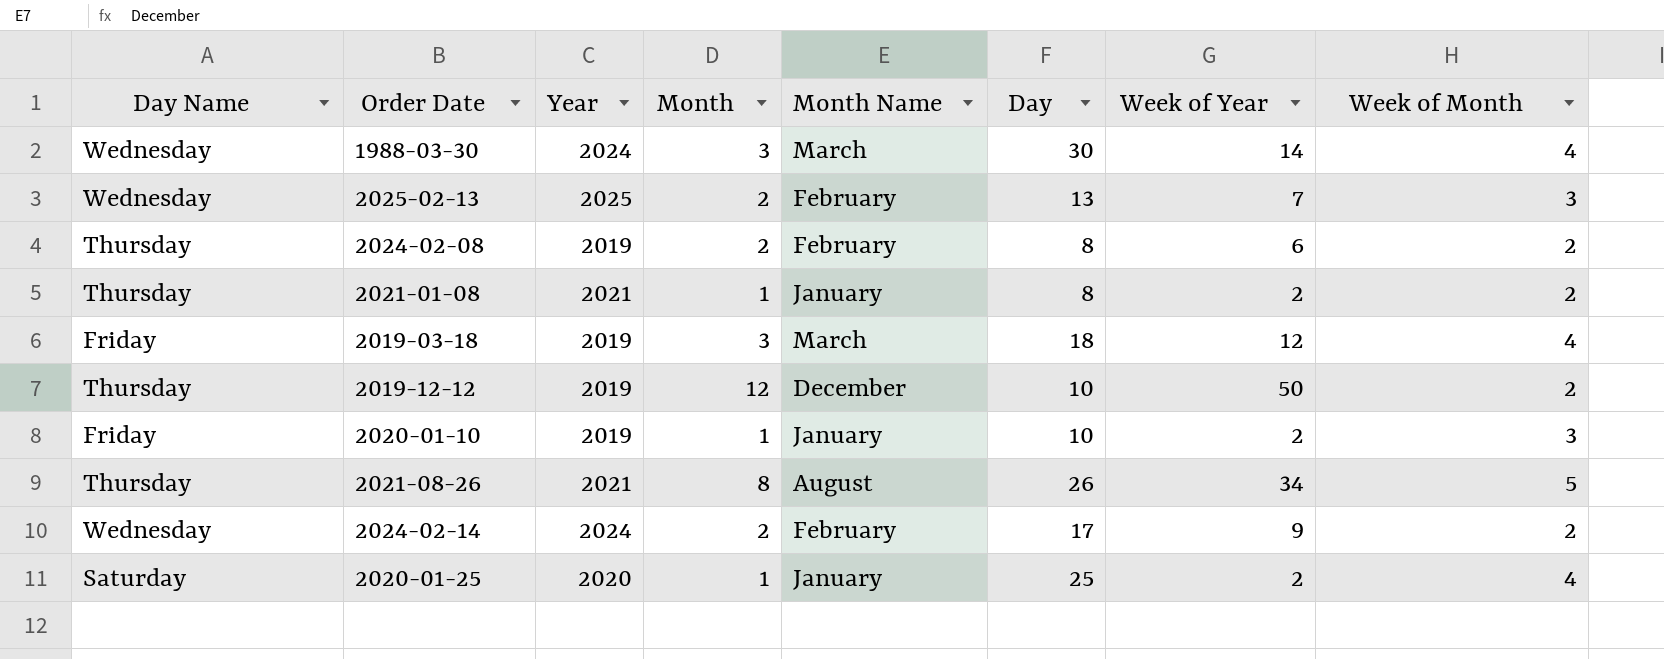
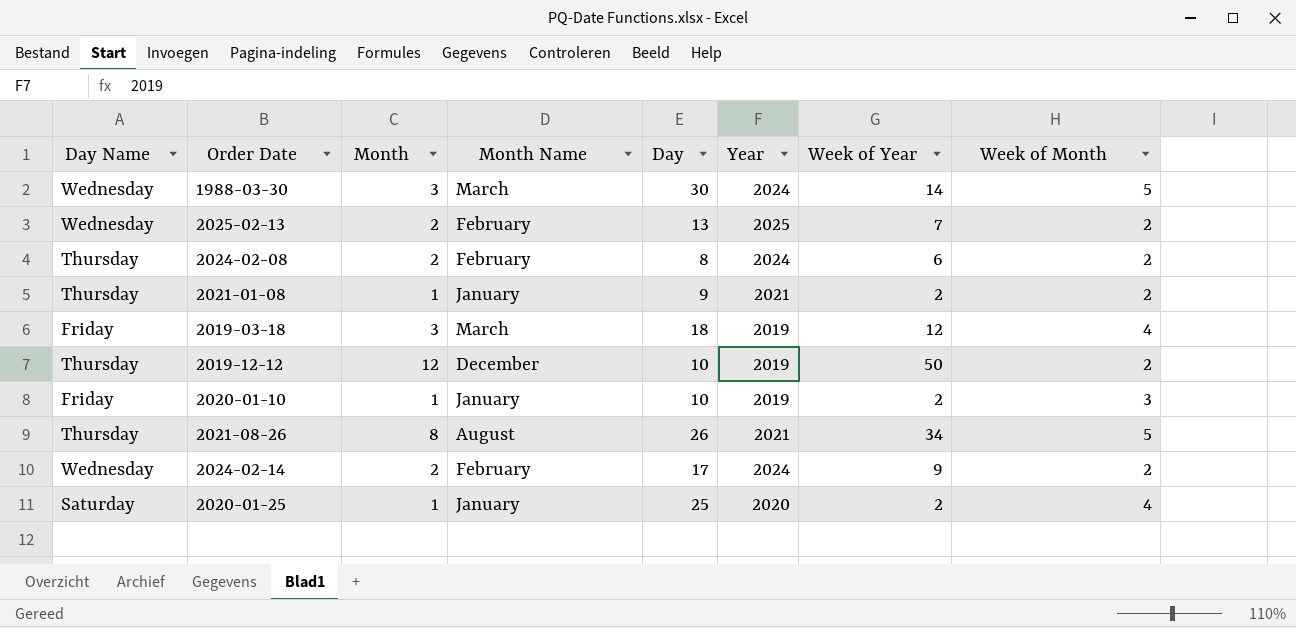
column Year | position: 3 -> 6
1988-03-30 | Week of Month: 4 -> 5
2025-02-13 | Week of Month: 3 -> 2
2024-02-08 | Year: 2019 -> 2024
2021-01-08 | Day: 8 -> 9

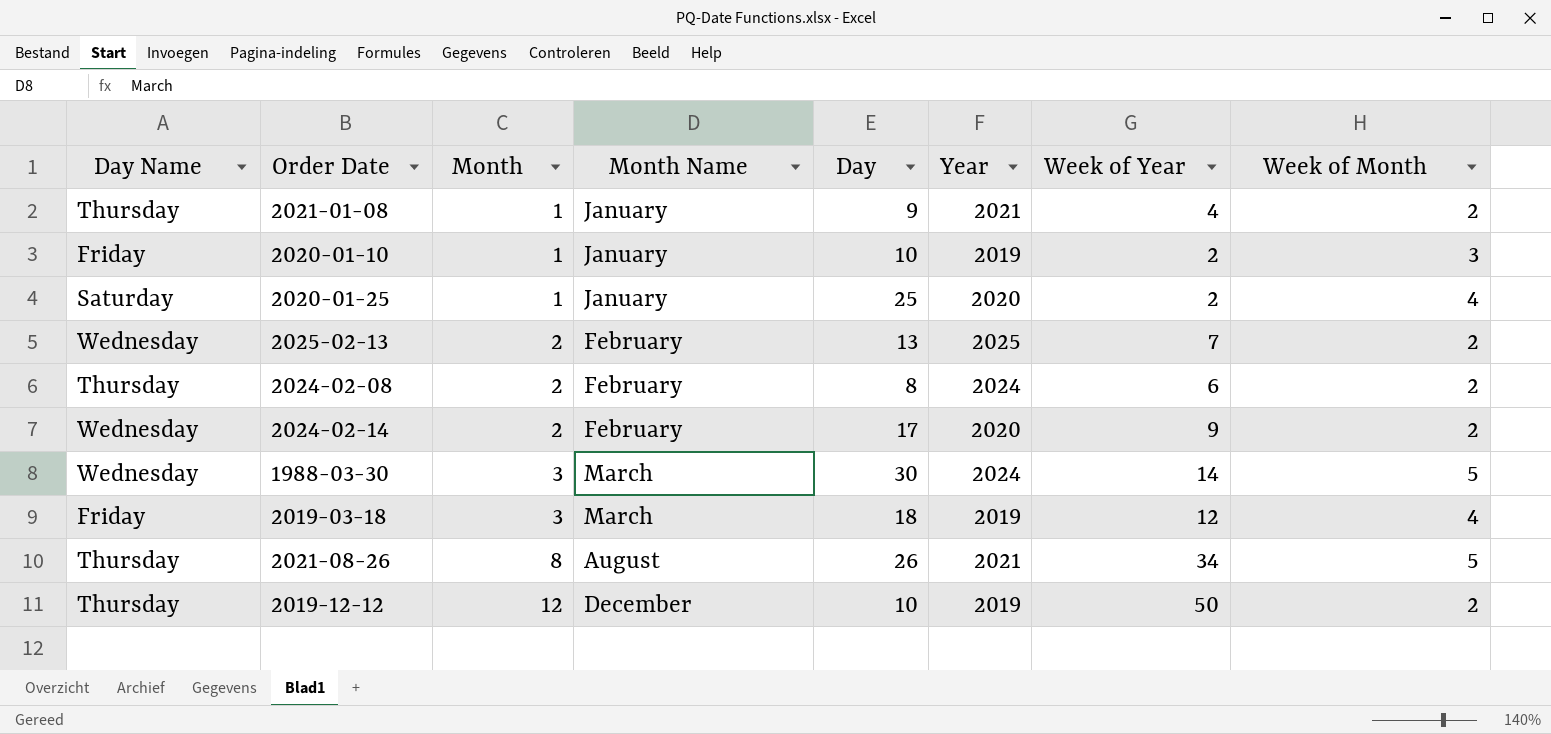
row order: none -> Month ascending
2021-01-08 | Week of Year: 2 -> 4
2024-02-14 | Year: 2024 -> 2020

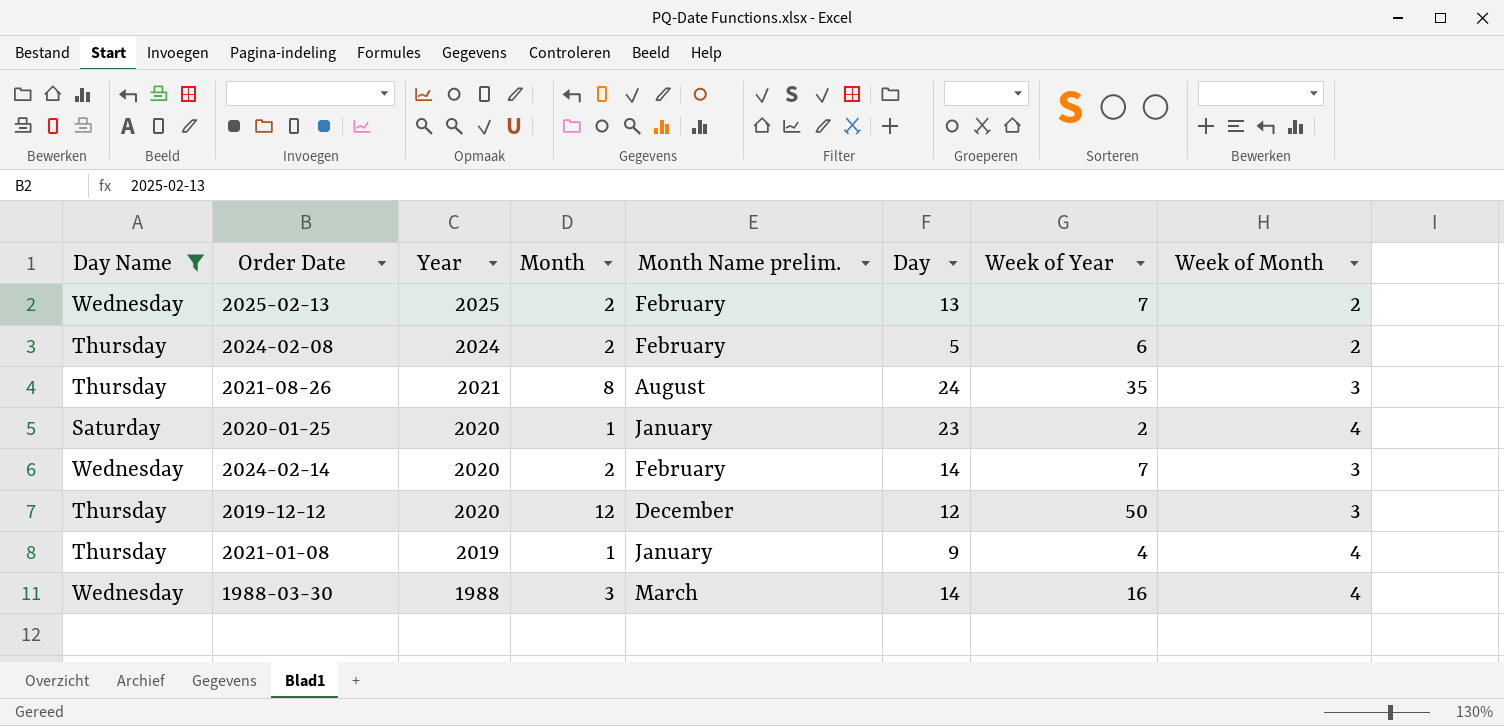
filter: none -> Day Name != Friday
row order: Month ascending -> Year descending
column Year | position: 6 -> 3
column name: Month Name -> Month Name prelim.
2024-02-08 | Day: 8 -> 5
2021-08-26 | Day: 26 -> 24
2021-08-26 | Week of Year: 34 -> 35
2021-08-26 | Week of Month: 5 -> 3
2020-01-25 | Day: 25 -> 23
2024-02-14 | Day: 17 -> 14
2024-02-14 | Week of Year: 9 -> 7
2024-02-14 | Week of Month: 2 -> 3
2019-12-12 | Year: 2019 -> 2020
2019-12-12 | Day: 10 -> 12
2019-12-12 | Week of Month: 2 -> 3
2021-01-08 | Year: 2021 -> 2019
2021-01-08 | Week of Month: 2 -> 4
1988-03-30 | Year: 2024 -> 1988
1988-03-30 | Day: 30 -> 14
1988-03-30 | Week of Year: 14 -> 16
1988-03-30 | Week of Month: 5 -> 4

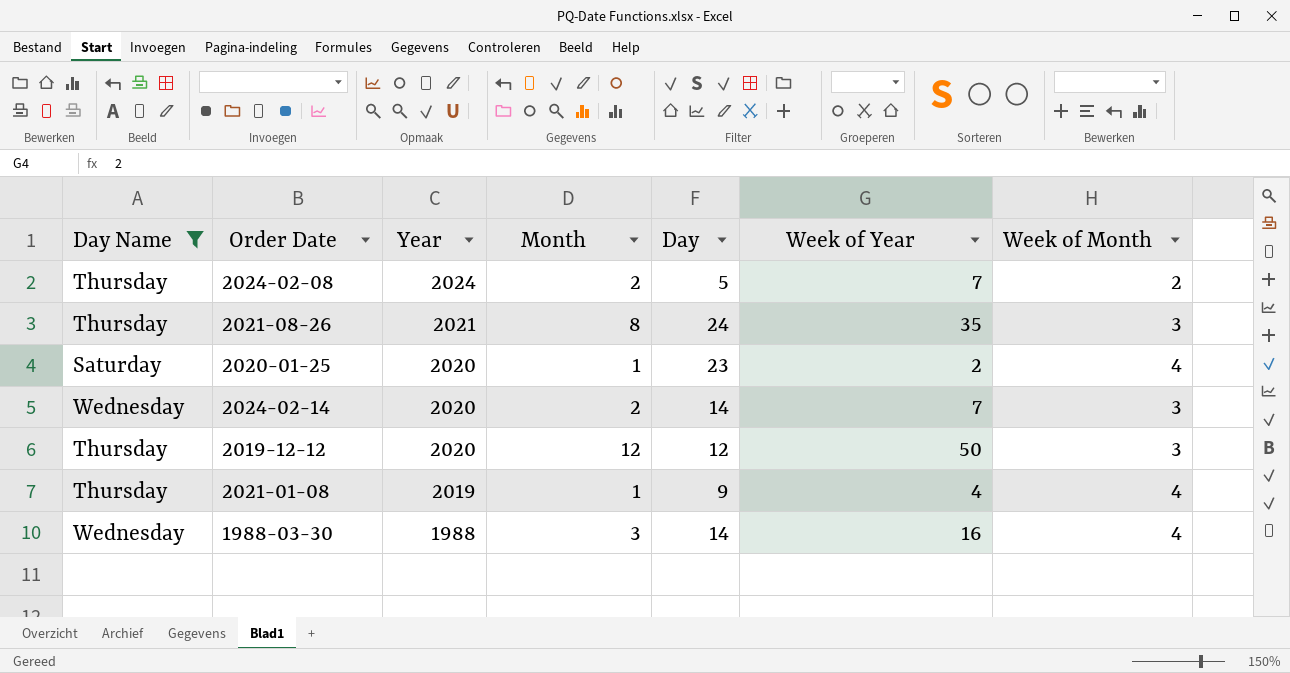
column Month Name prelim. | position: 5 -> none
row 2025-02-13: Wednesday | 2025 | 2 | February | 13 | 7 | 2 -> none
2024-02-08 | Week of Year: 6 -> 7

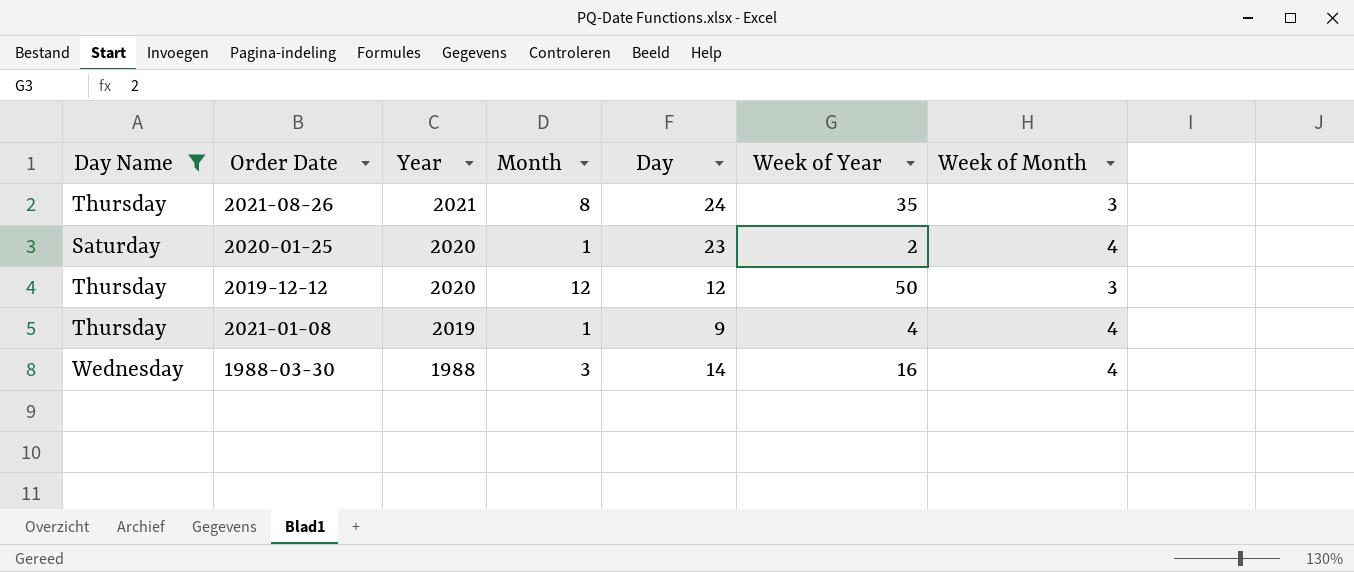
row 2024-02-08: Thursday | 2024 | 2 | 5 | 7 | 2 -> none
row 2024-02-14: Wednesday | 2020 | 2 | 14 | 7 | 3 -> none

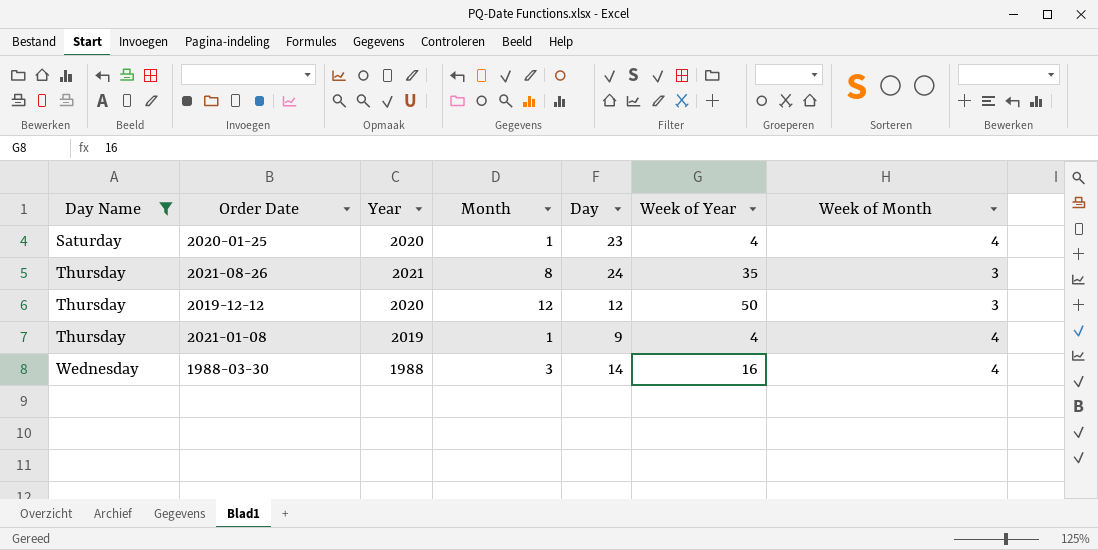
row order: Year descending -> Day Name ascending
2020-01-25 | Week of Year: 2 -> 4

